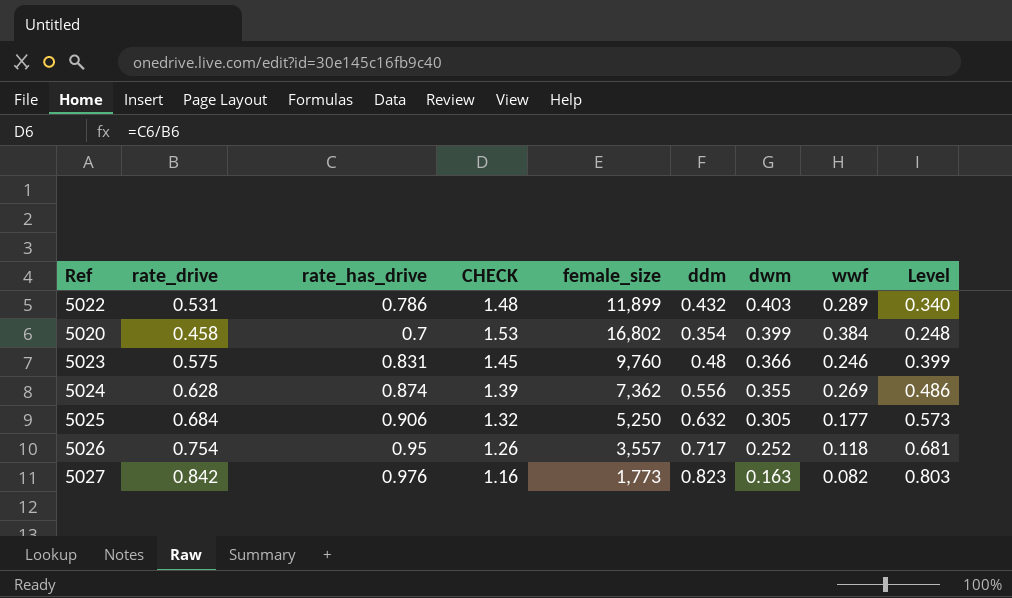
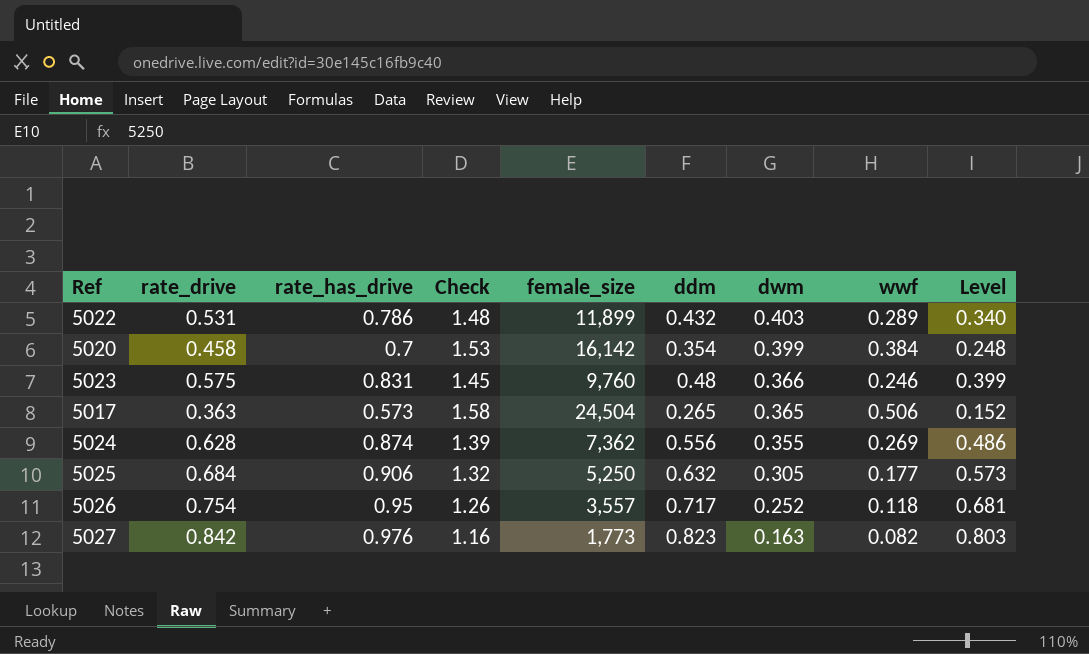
column name: CHECK -> Check
5020 | female_size: 16,802 -> 16,142
row 5017: none -> 0.363 | 0.573 | 1.58 | 24,504 | 0.265 | 0.365 | 0.506 | 0.152

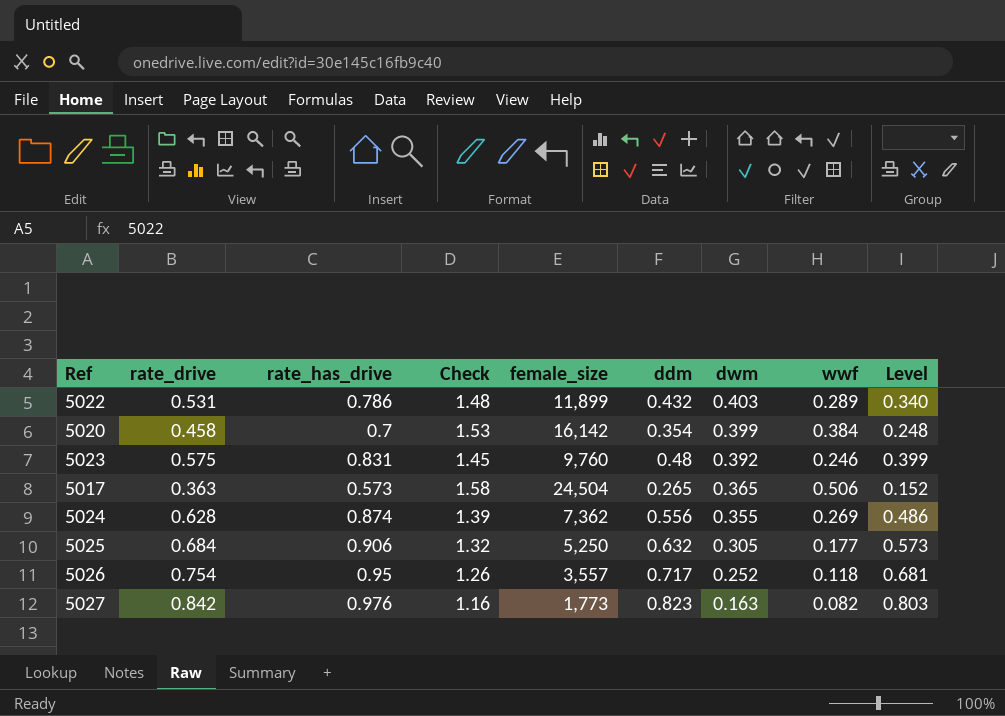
5023 | dwm: 0.366 -> 0.392

